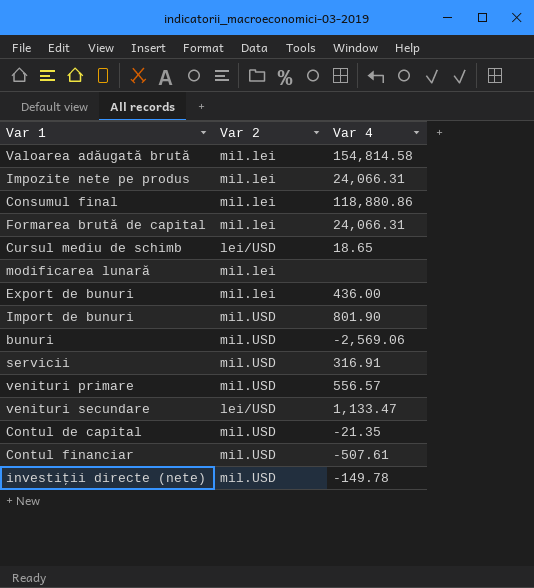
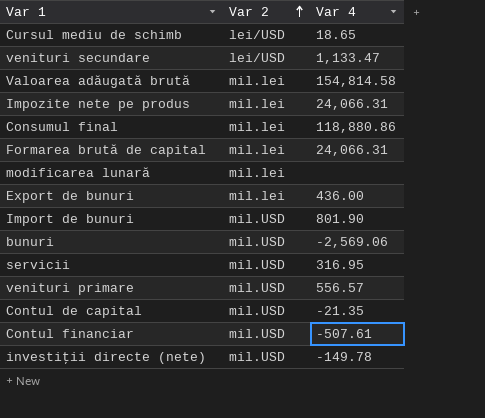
row order: none -> Var 2 ascending
servicii | Var 4: 316.91 -> 316.95

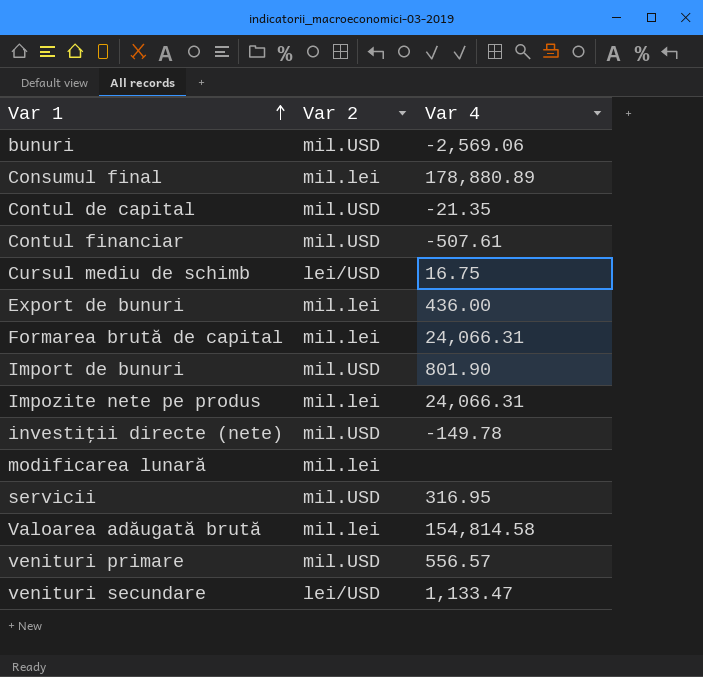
row order: Var 2 ascending -> Var 1 ascending
Consumul final | Var 4: 118,880.86 -> 178,880.89
Cursul mediu de schimb | Var 4: 18.65 -> 16.75

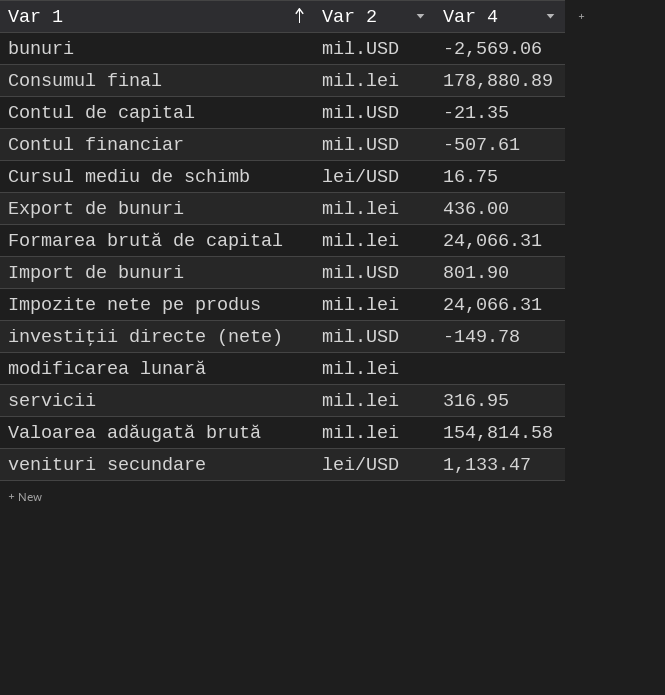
row venituri primare: mil.USD | 556.57 -> none
servicii | Var 2: mil.USD -> mil.lei

